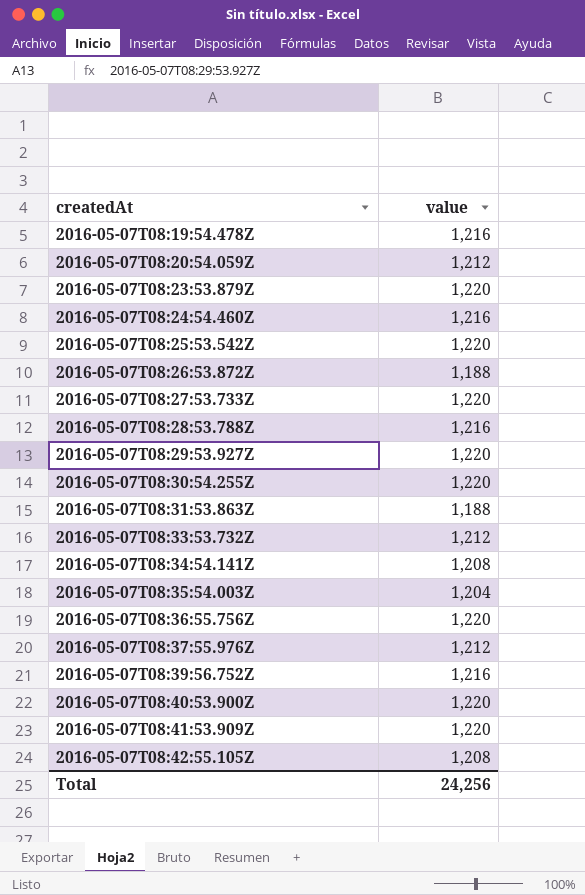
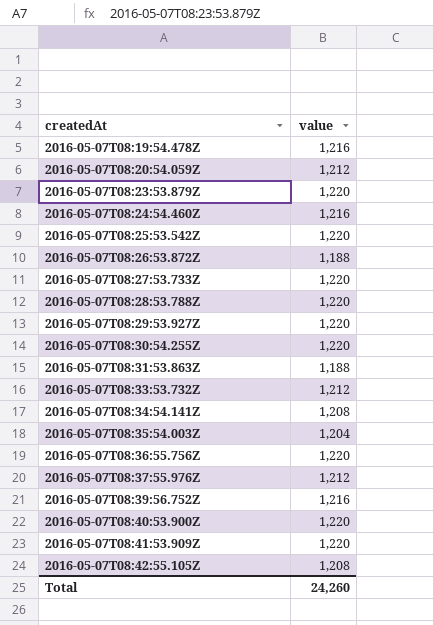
2016-05-07T08:28:53.788Z | value: 1,216 -> 1,220
Total | value: 24,256 -> 24,260

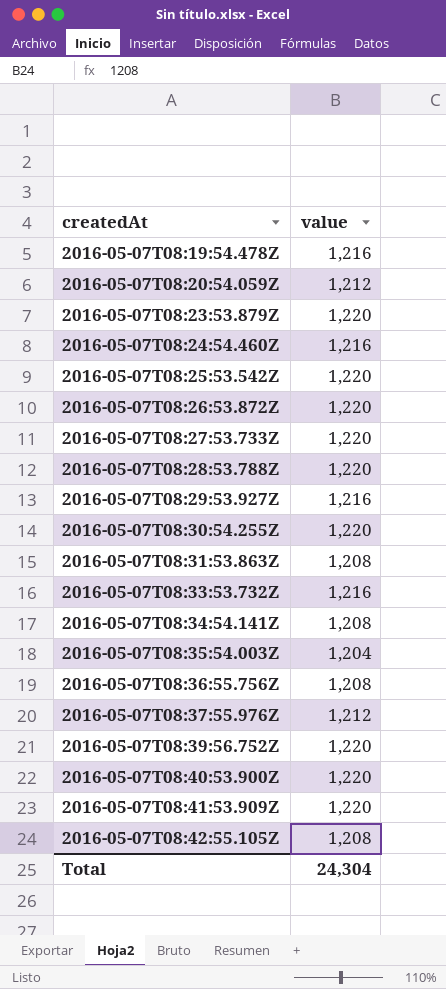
2016-05-07T08:26:53.872Z | value: 1,188 -> 1,220
2016-05-07T08:29:53.927Z | value: 1,220 -> 1,216
2016-05-07T08:31:53.863Z | value: 1,188 -> 1,208
2016-05-07T08:33:53.732Z | value: 1,212 -> 1,216
2016-05-07T08:36:55.756Z | value: 1,220 -> 1,208
2016-05-07T08:39:56.752Z | value: 1,216 -> 1,220
Total | value: 24,260 -> 24,304

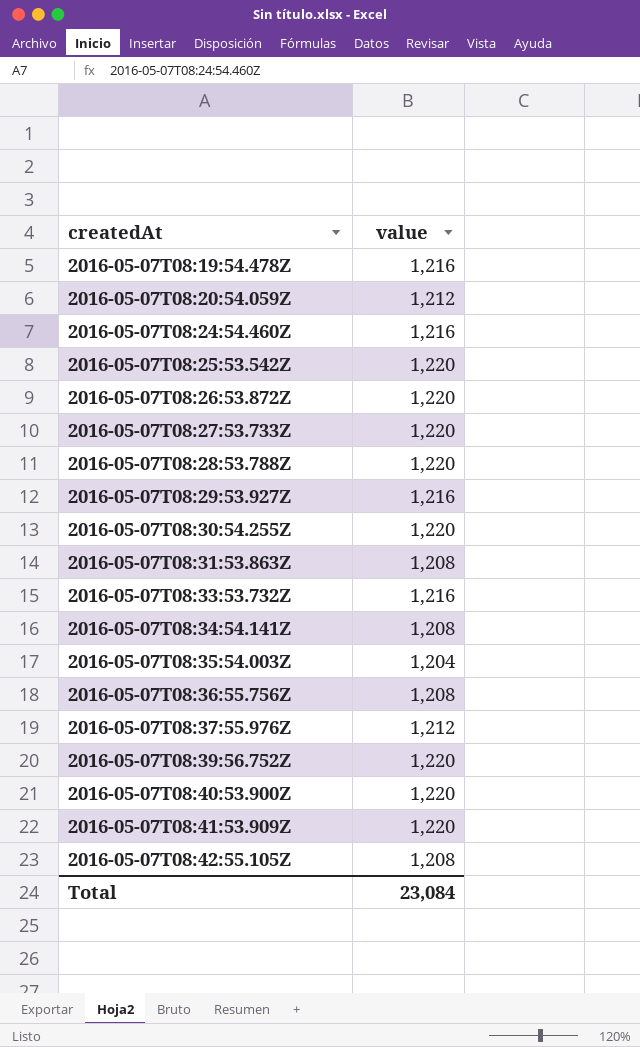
row 2016-05-07T08:23:53.879Z: 1,220 -> none
Total | value: 24,304 -> 23,084

